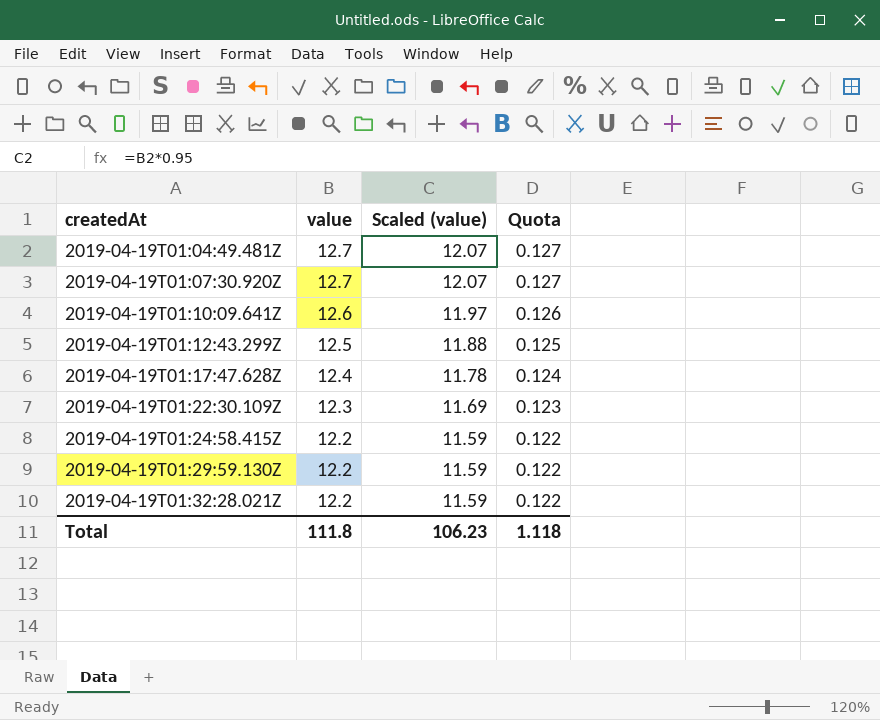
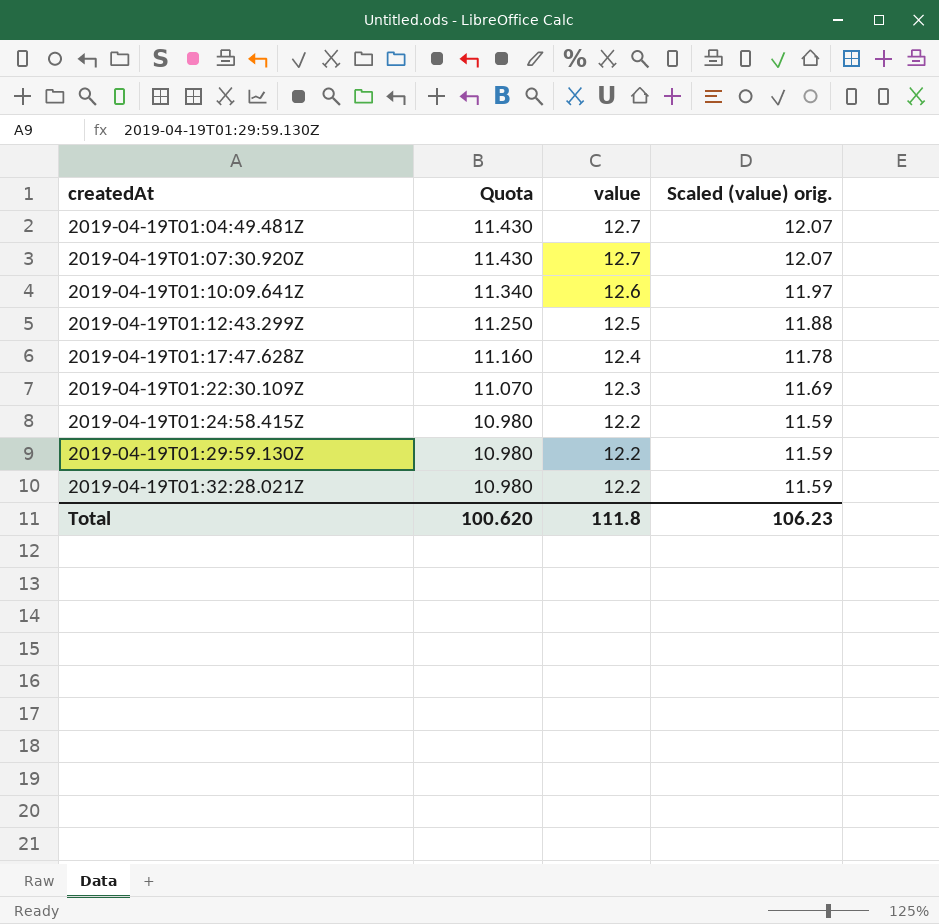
column Quota | formula: [value] * 0.01 -> [value] * 0.9
column Quota | position: 4 -> 2
column name: Scaled (value) -> Scaled (value) orig.
Total | Quota: 1.118 -> 100.620

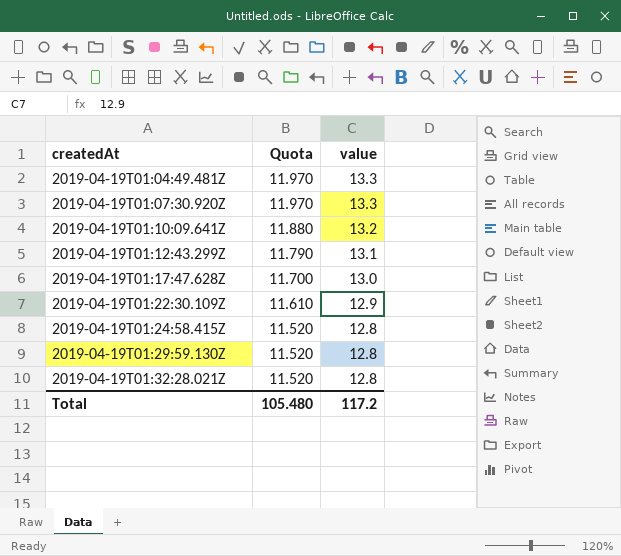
column Scaled (value) orig. | formula: [value] * 0.95 -> none
2019-04-19T01:04:49.481Z | Quota: 11.430 -> 11.970
2019-04-19T01:04:49.481Z | value: 12.7 -> 13.3
2019-04-19T01:07:30.920Z | Quota: 11.430 -> 11.970
2019-04-19T01:07:30.920Z | value: 12.7 -> 13.3
2019-04-19T01:10:09.641Z | Quota: 11.340 -> 11.880
2019-04-19T01:10:09.641Z | value: 12.6 -> 13.2
2019-04-19T01:12:43.299Z | Quota: 11.250 -> 11.790
2019-04-19T01:12:43.299Z | value: 12.5 -> 13.1
2019-04-19T01:17:47.628Z | Quota: 11.160 -> 11.700
2019-04-19T01:17:47.628Z | value: 12.4 -> 13.0
2019-04-19T01:22:30.109Z | Quota: 11.070 -> 11.610
2019-04-19T01:22:30.109Z | value: 12.3 -> 12.9
2019-04-19T01:24:58.415Z | Quota: 10.980 -> 11.520
2019-04-19T01:24:58.415Z | value: 12.2 -> 12.8
2019-04-19T01:29:59.130Z | Quota: 10.980 -> 11.520
2019-04-19T01:29:59.130Z | value: 12.2 -> 12.8
2019-04-19T01:32:28.021Z | Quota: 10.980 -> 11.520
2019-04-19T01:32:28.021Z | value: 12.2 -> 12.8
Total | Quota: 100.620 -> 105.480
Total | value: 111.8 -> 117.2

